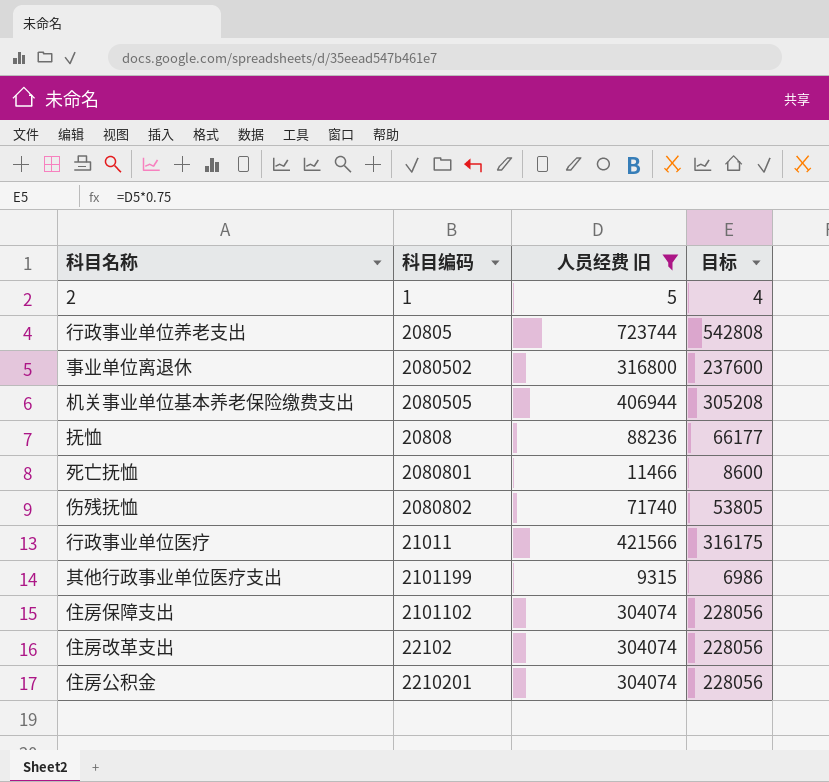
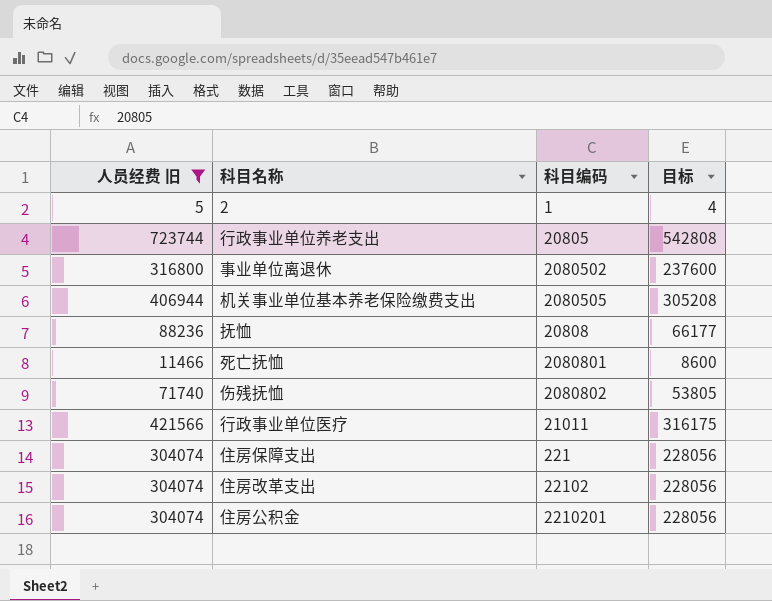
column 人员经费 旧 | position: 3 -> 1
row 其他行政事业单位医疗支出: 2101199 | 9315 | 6986 -> none
住房保障支出 | 科目编码: 2101102 -> 221

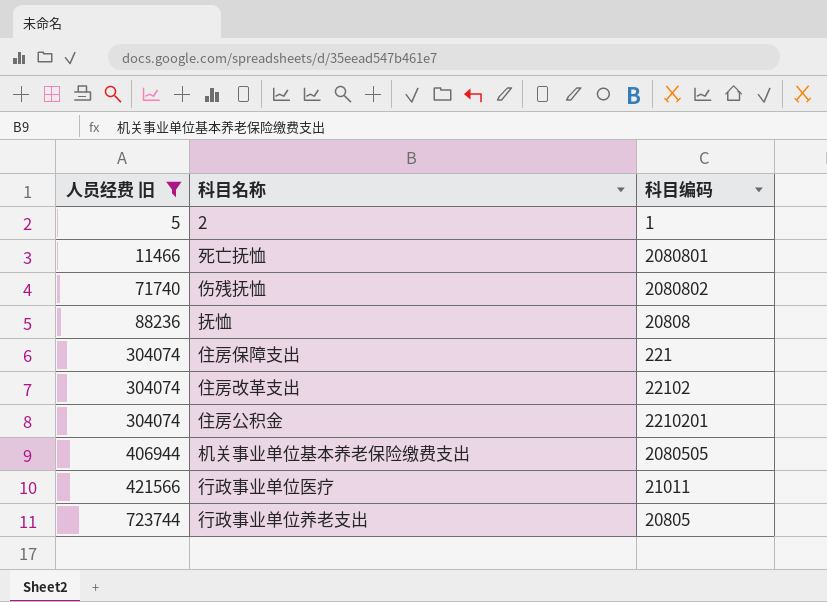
row order: none -> 人员经费 旧 ascending
column 目标 | formula: [人员经费 旧] * 0.75 -> none
row 事业单位离退休: 316800 | 2080502 | 237600 -> none

